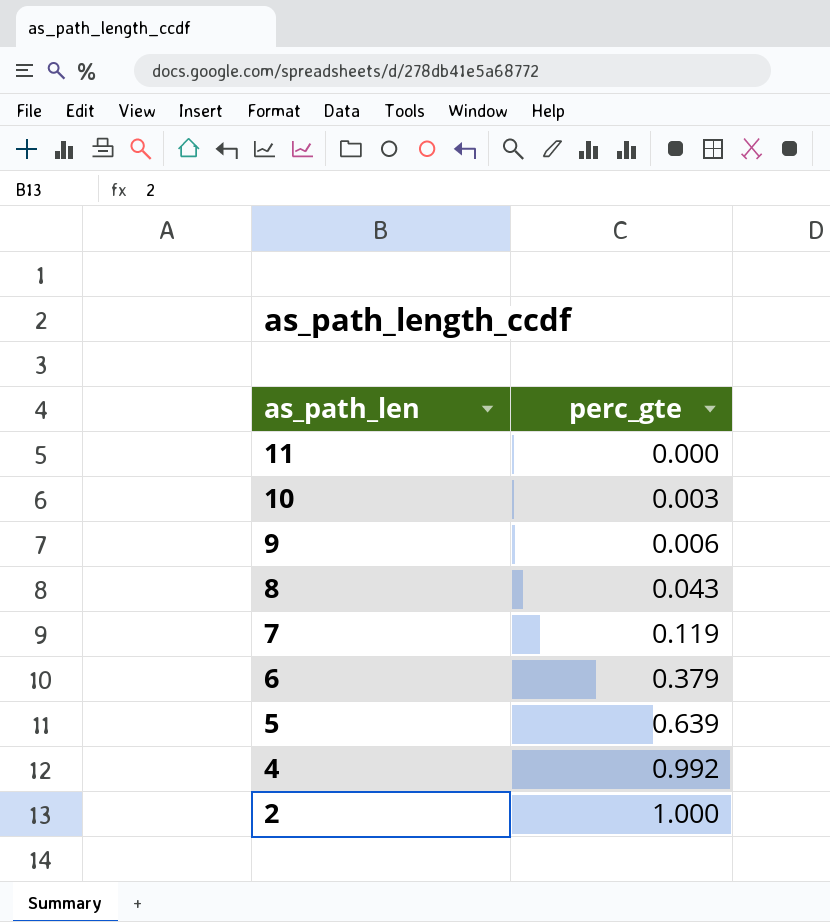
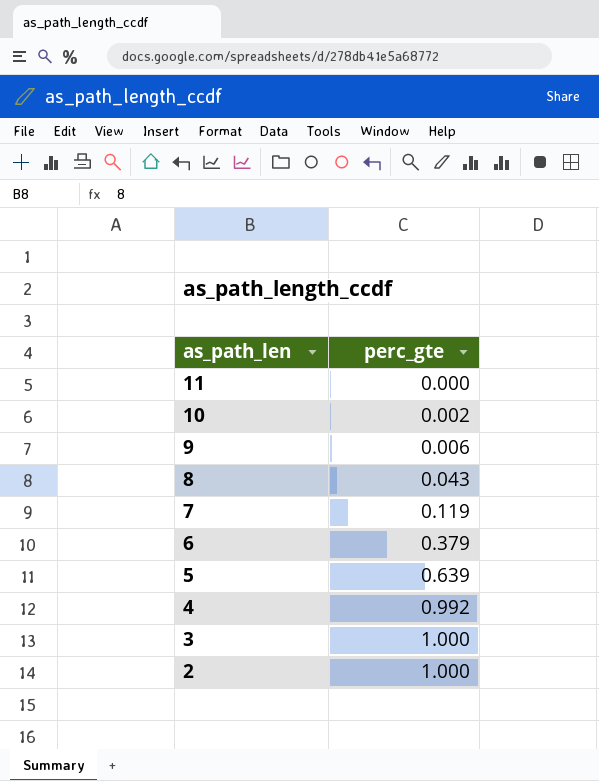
10 | perc_gte: 0.003 -> 0.002
row 3: none -> 1.000

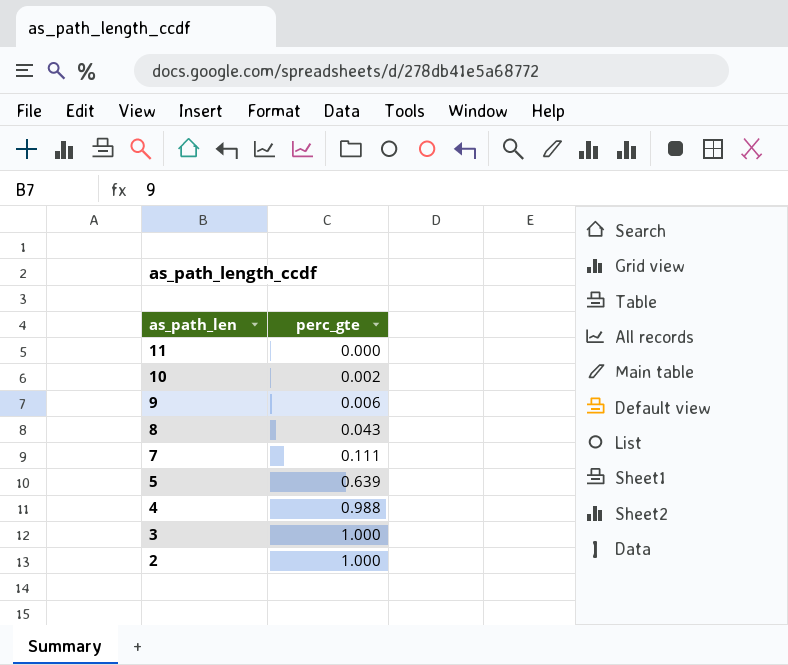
row 6: 0.379 -> none
7 | perc_gte: 0.119 -> 0.111
4 | perc_gte: 0.992 -> 0.988

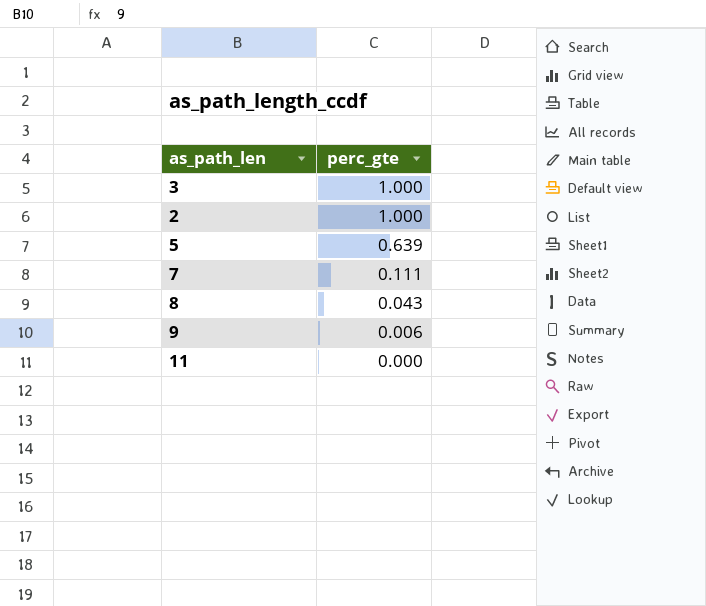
row order: as_path_len descending -> perc_gte descending
row 10: 0.002 -> none
row 4: 0.988 -> none

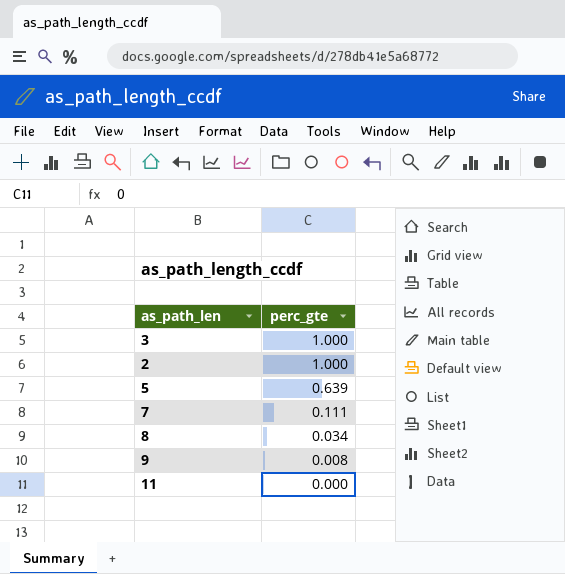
8 | perc_gte: 0.043 -> 0.034
9 | perc_gte: 0.006 -> 0.008

